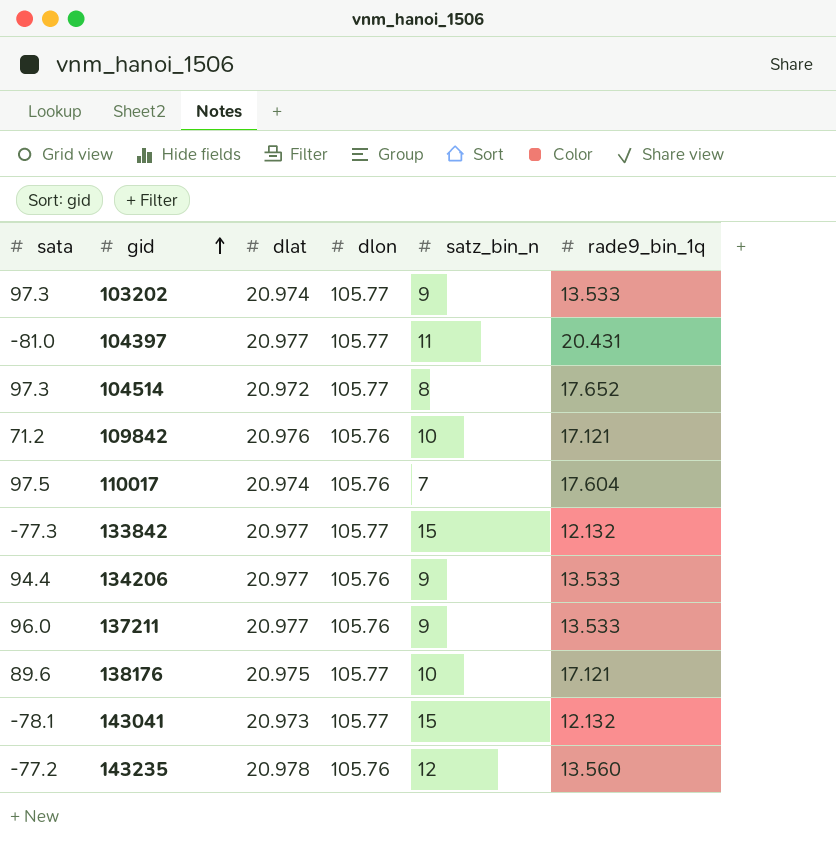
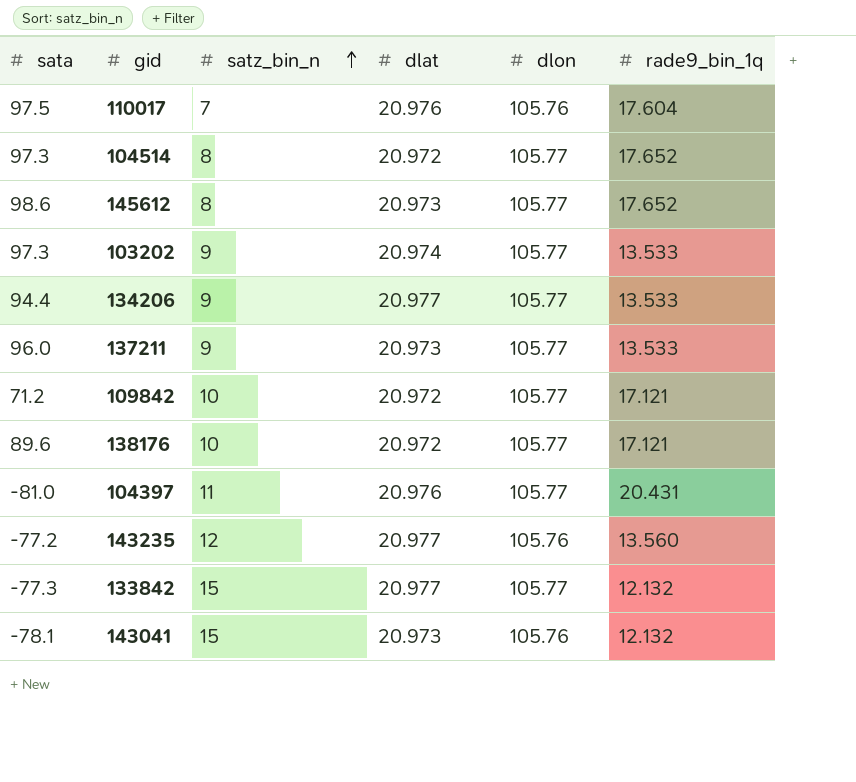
row order: gid ascending -> satz_bin_n ascending
column satz_bin_n | position: 5 -> 3
110017 | dlat: 20.974 -> 20.976
row 145612: none -> 98.6 | 8 | 20.973 | 105.77 | 17.652
134206 | dlon: 105.76 -> 105.77
137211 | dlat: 20.977 -> 20.973
137211 | dlon: 105.76 -> 105.77
109842 | dlat: 20.976 -> 20.972
109842 | dlon: 105.76 -> 105.77
138176 | dlat: 20.975 -> 20.972
104397 | dlat: 20.977 -> 20.976
143235 | dlat: 20.978 -> 20.977
143041 | dlon: 105.77 -> 105.76

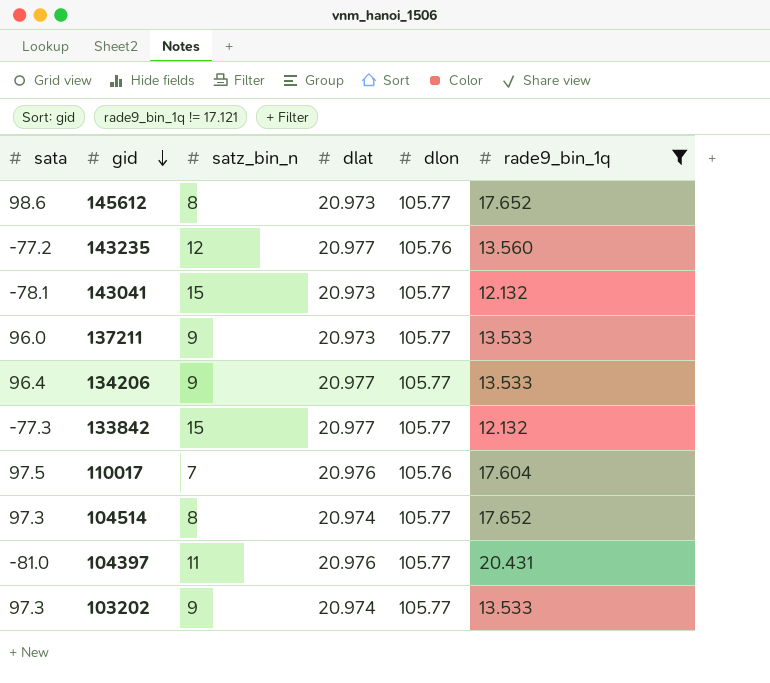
filter: none -> rade9_bin_1q != 17.121
row order: satz_bin_n ascending -> gid descending
143041 | dlon: 105.76 -> 105.77
134206 | sata: 94.4 -> 96.4
104514 | dlat: 20.972 -> 20.974

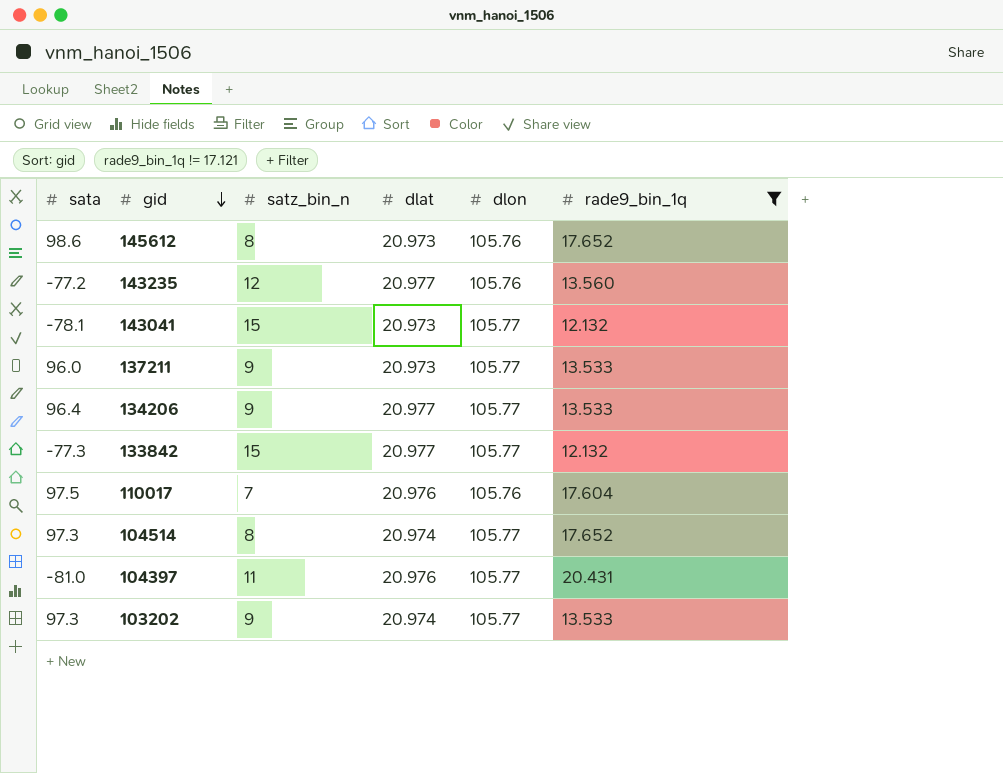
145612 | dlon: 105.77 -> 105.76

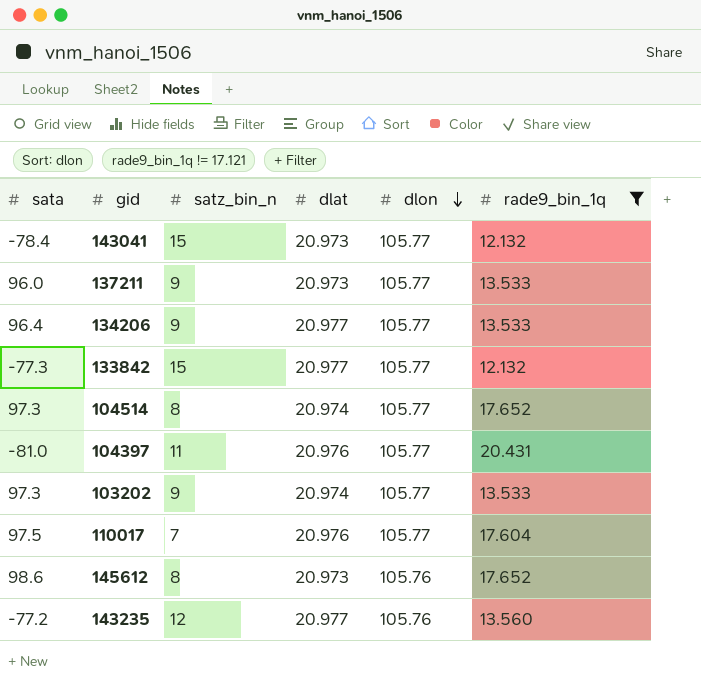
row order: gid descending -> dlon descending
143041 | sata: -78.1 -> -78.4
110017 | dlon: 105.76 -> 105.77

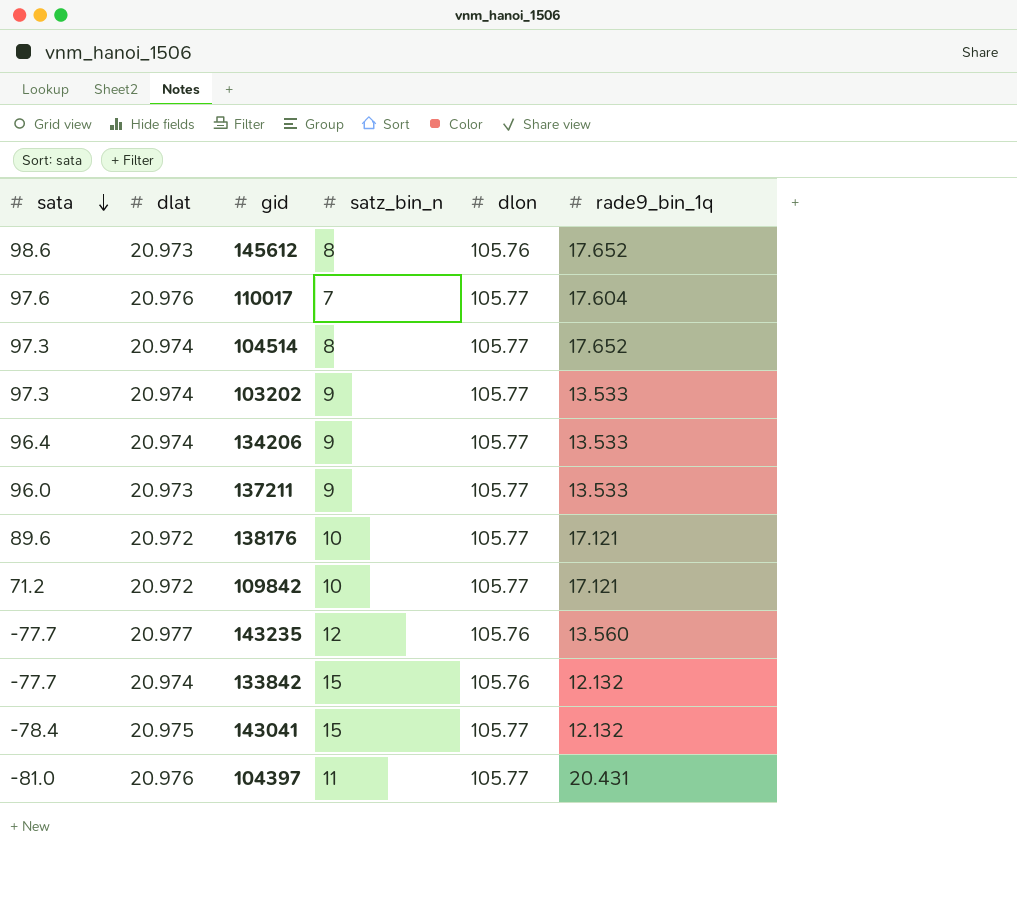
filter: rade9_bin_1q != 17.121 -> none
row order: dlon descending -> sata descending
column dlat | position: 4 -> 2
110017 | sata: 97.5 -> 97.6
134206 | dlat: 20.977 -> 20.974
143235 | sata: -77.2 -> -77.7
133842 | sata: -77.3 -> -77.7
133842 | dlat: 20.977 -> 20.974
133842 | dlon: 105.77 -> 105.76
143041 | dlat: 20.973 -> 20.975

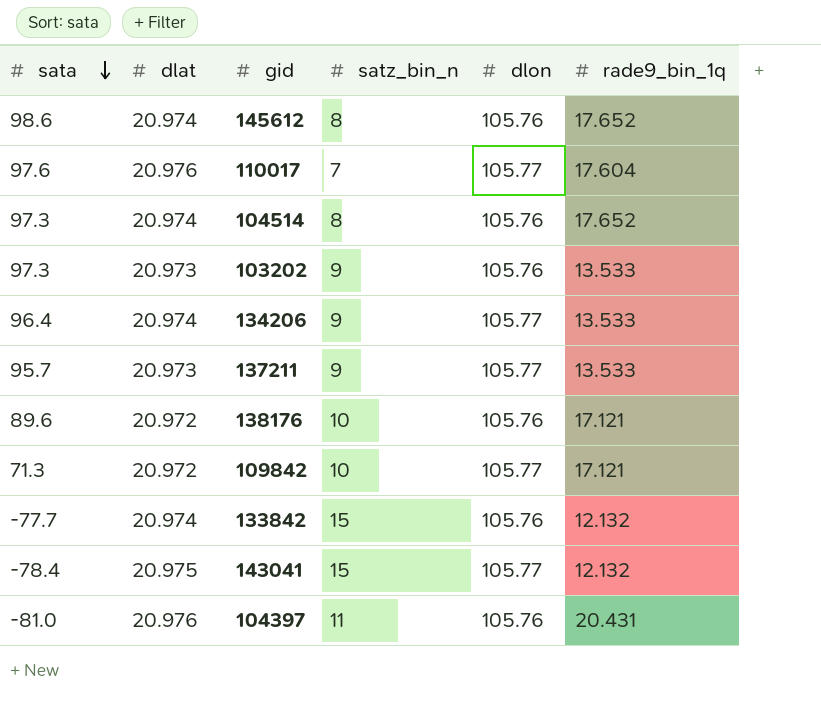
row 143235: -77.7 | 20.977 | 12 | 105.76 | 13.560 -> none
145612 | dlat: 20.973 -> 20.974
104514 | dlon: 105.77 -> 105.76
103202 | dlat: 20.974 -> 20.973
103202 | dlon: 105.77 -> 105.76
137211 | sata: 96.0 -> 95.7
138176 | dlon: 105.77 -> 105.76
109842 | sata: 71.2 -> 71.3
104397 | dlon: 105.77 -> 105.76

